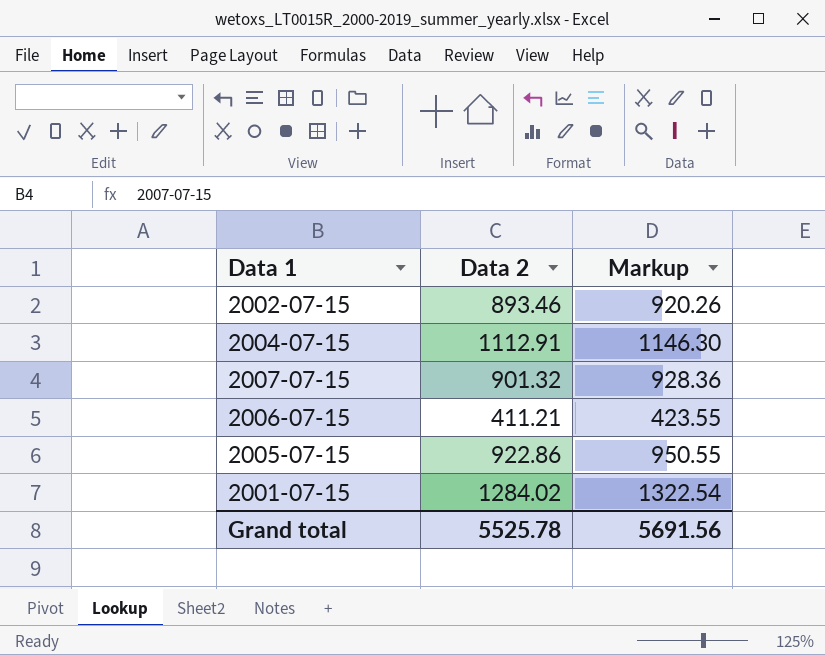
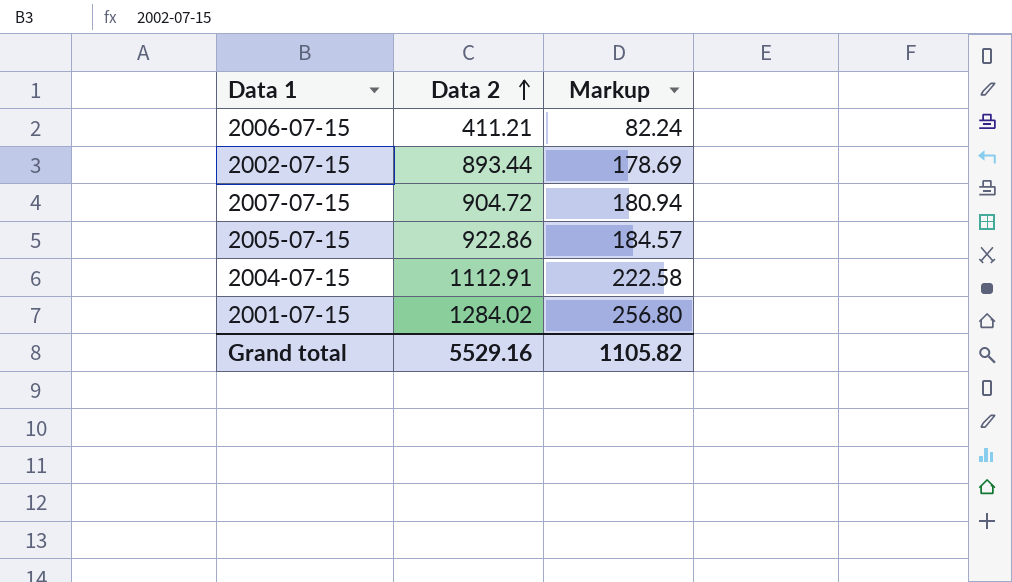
row order: none -> Data 2 ascending
column Markup | formula: [Data 2] * 1.03 -> [Data 2] * 0.2
2002-07-15 | Data 2: 893.46 -> 893.44
2007-07-15 | Data 2: 901.32 -> 904.72
Grand total | Data 2: 5525.78 -> 5529.16
Grand total | Markup: 5691.56 -> 1105.82

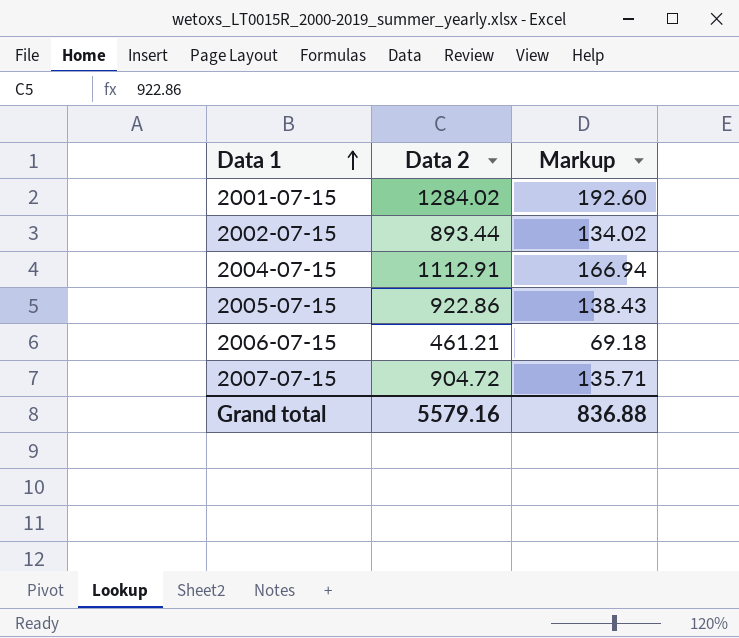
row order: Data 2 ascending -> Data 1 ascending
column Markup | formula: [Data 2] * 0.2 -> [Data 2] * 0.15
2006-07-15 | Data 2: 411.21 -> 461.21
Grand total | Data 2: 5529.16 -> 5579.16
Grand total | Markup: 1105.82 -> 836.88

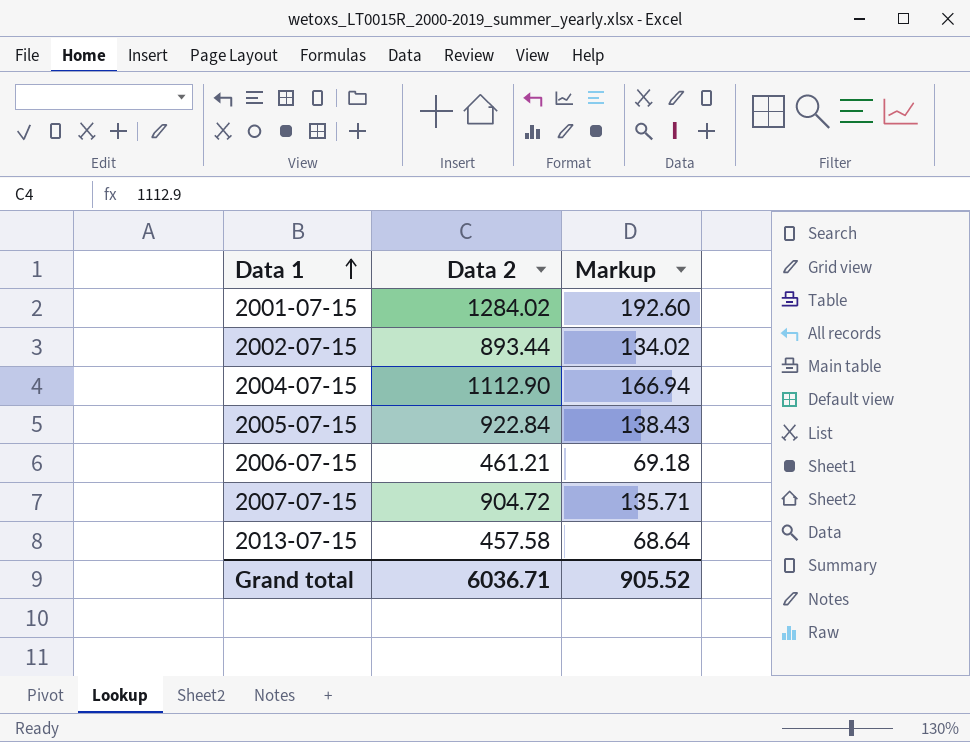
2004-07-15 | Data 2: 1112.91 -> 1112.90
2005-07-15 | Data 2: 922.86 -> 922.84
row 2013-07-15: none -> 457.58 | 68.64
Grand total | Data 2: 5579.16 -> 6036.71
Grand total | Markup: 836.88 -> 905.52

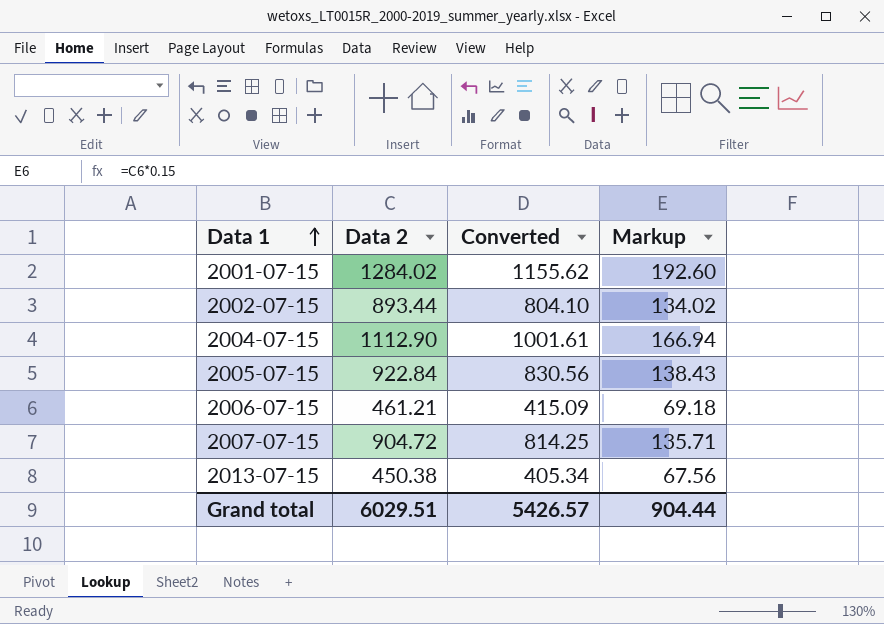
column Converted | formula: none -> [Data 2] * 0.9
2013-07-15 | Data 2: 457.58 -> 450.38
2013-07-15 | Markup: 68.64 -> 67.56
Grand total | Data 2: 6036.71 -> 6029.51
Grand total | Markup: 905.52 -> 904.44

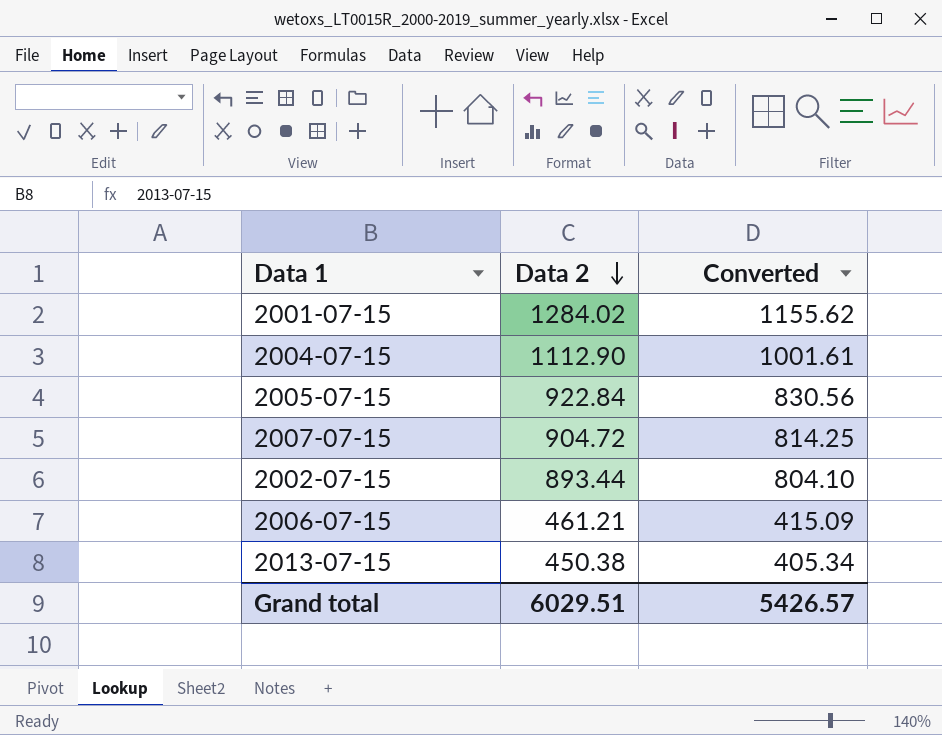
row order: Data 1 ascending -> Data 2 descending
column Markup | formula: [Data 2] * 0.15 -> none

